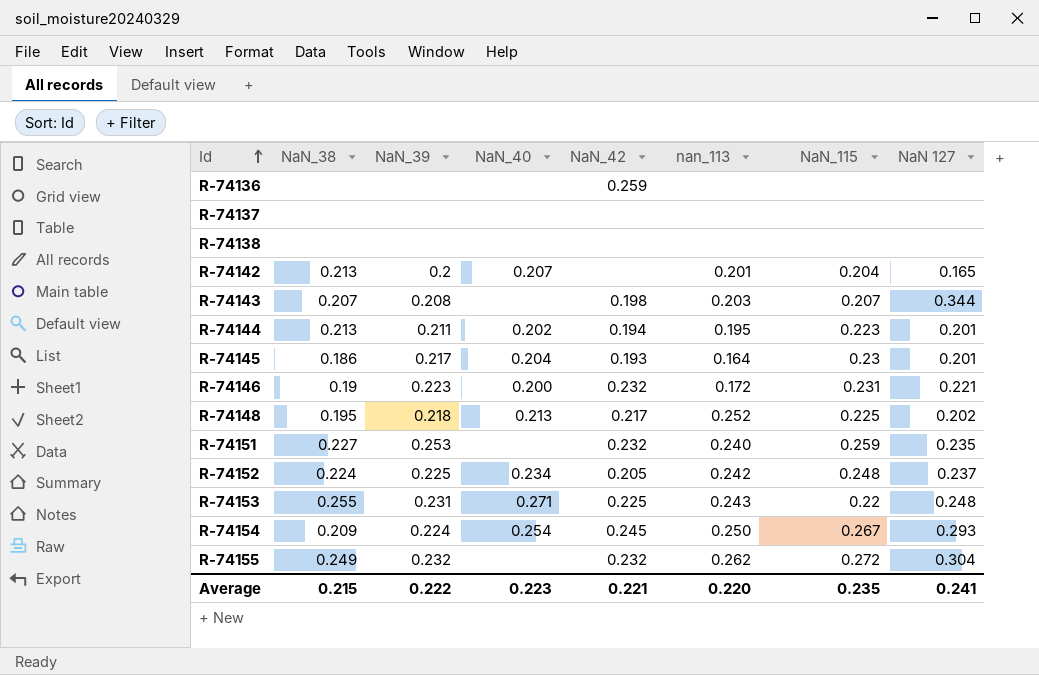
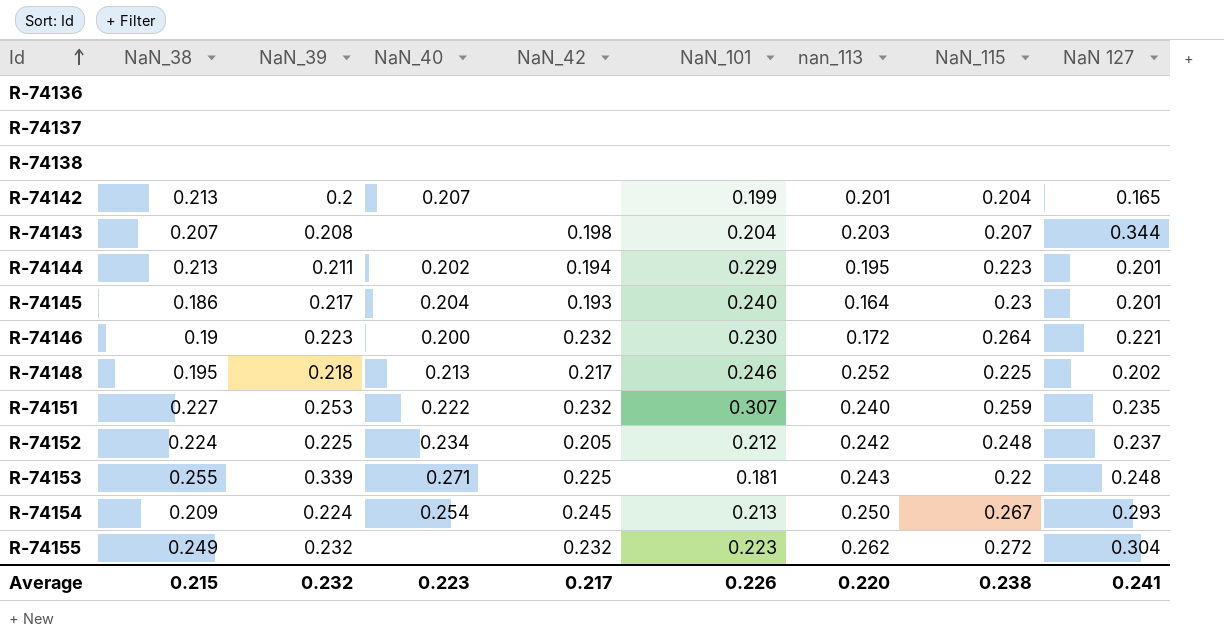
column NaN_101 | position: none -> 6
R-74136 | NaN_42: 0.259 -> none
R-74146 | NaN_115: 0.231 -> 0.264
R-74151 | NaN_40: none -> 0.222
R-74153 | NaN_39: 0.231 -> 0.339
Average | NaN_39: 0.222 -> 0.232
Average | NaN_42: 0.221 -> 0.217
Average | NaN_115: 0.235 -> 0.238

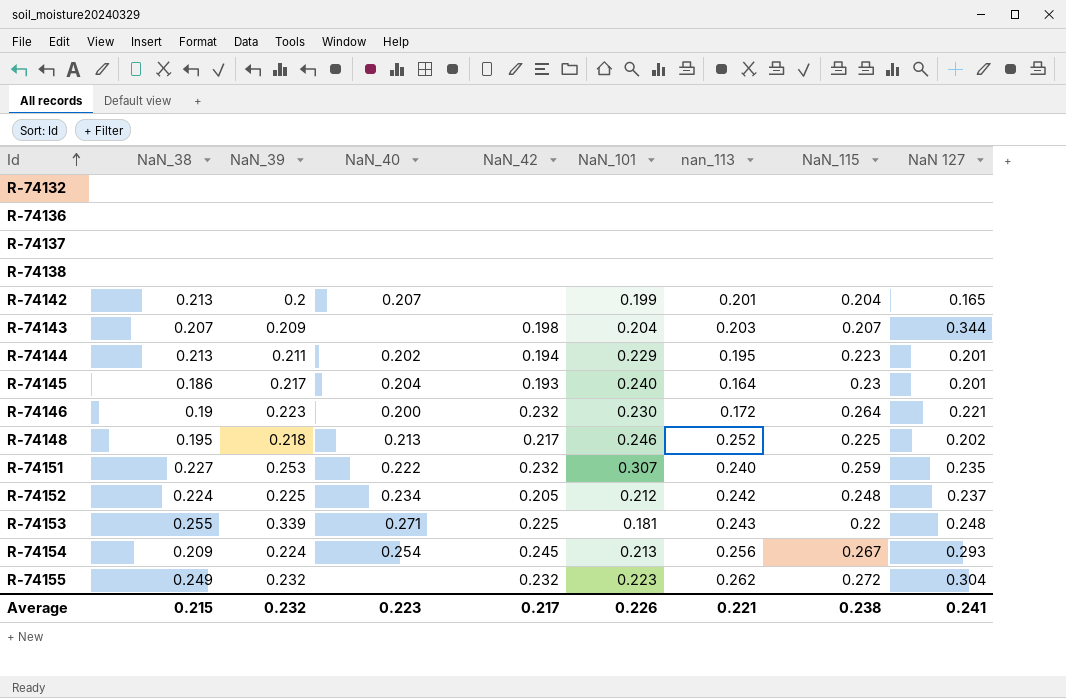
row R-74132: none -> none | none | none | none | none | none | none | none
R-74143 | NaN_39: 0.208 -> 0.209
R-74154 | nan_113: 0.250 -> 0.256
Average | nan_113: 0.220 -> 0.221

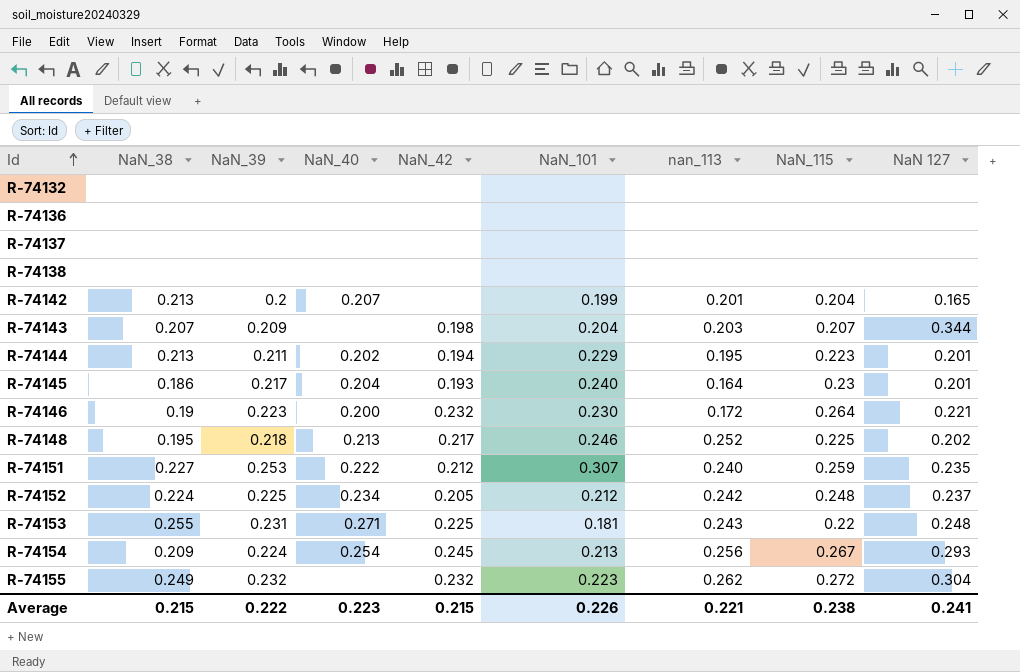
R-74151 | NaN_42: 0.232 -> 0.212
R-74153 | NaN_39: 0.339 -> 0.231
Average | NaN_39: 0.232 -> 0.222
Average | NaN_42: 0.217 -> 0.215

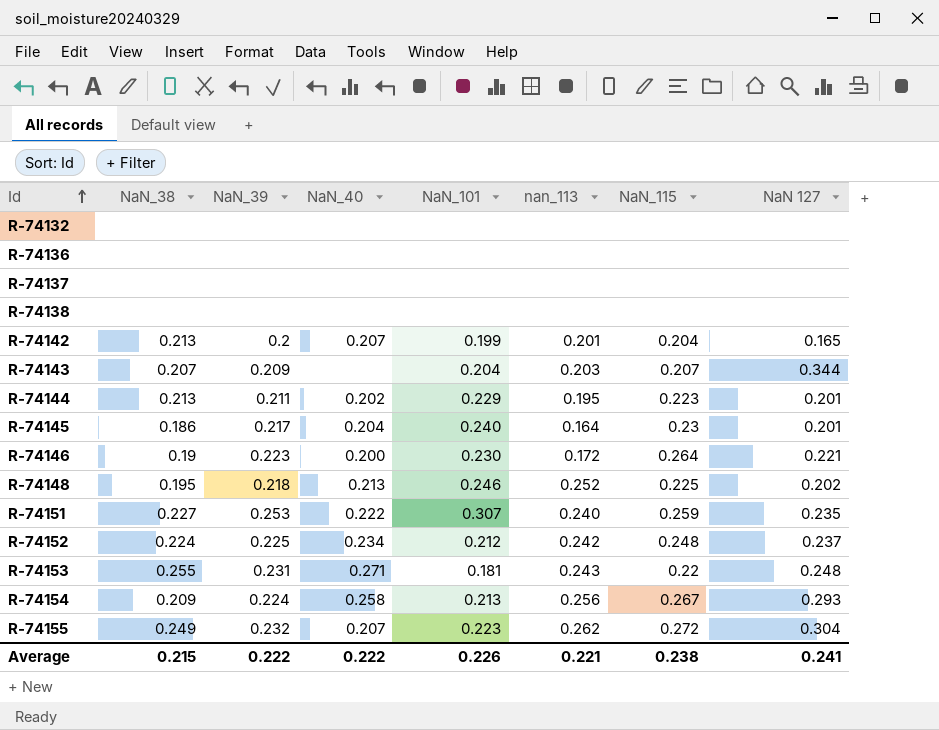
column NaN_42 | position: 5 -> none
R-74154 | NaN_40: 0.254 -> 0.258
R-74155 | NaN_40: none -> 0.207
Average | NaN_40: 0.223 -> 0.222

